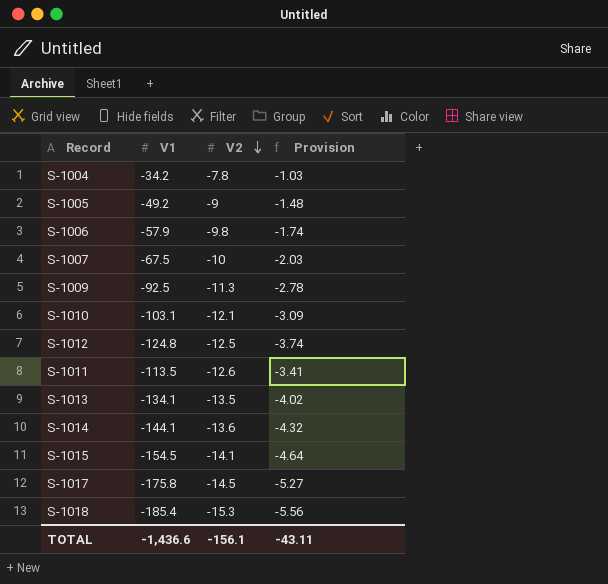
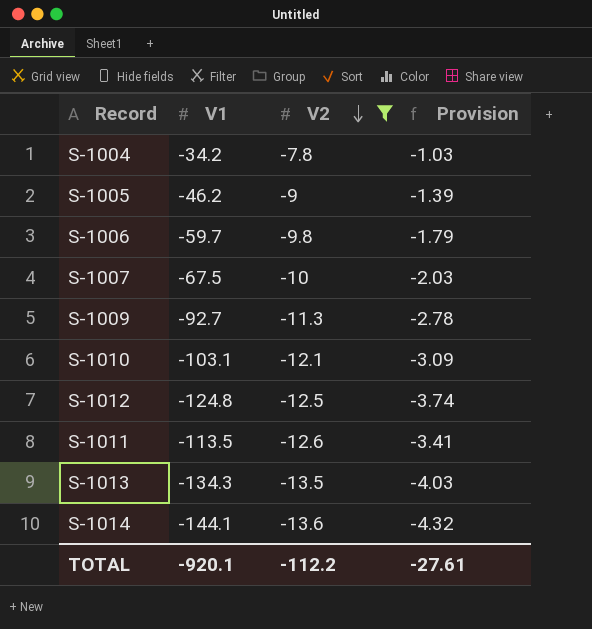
filter: none -> V2 >= -13.6
S-1005 | V1: -49.2 -> -46.2
S-1005 | Provision: -1.48 -> -1.39
S-1006 | V1: -57.9 -> -59.7
S-1006 | Provision: -1.74 -> -1.79
S-1009 | V1: -92.5 -> -92.7
S-1013 | V1: -134.1 -> -134.3
S-1013 | Provision: -4.02 -> -4.03
TOTAL | V1: -1,436.6 -> -920.1
TOTAL | V2: -156.1 -> -112.2
TOTAL | Provision: -43.11 -> -27.61

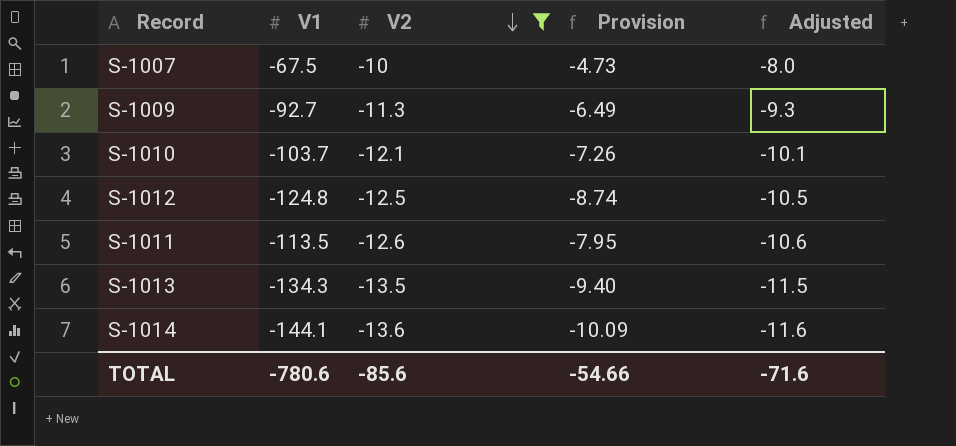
column Provision | formula: [V1] * 0.03 -> [V1] * 0.07
column Adjusted | formula: none -> [V2] + 2
row S-1004: -34.2 | -7.8 | -1.03 -> none
row S-1005: -46.2 | -9 | -1.39 -> none
row S-1006: -59.7 | -9.8 | -1.79 -> none
S-1010 | V1: -103.1 -> -103.7
TOTAL | V1: -920.1 -> -780.6
TOTAL | V2: -112.2 -> -85.6
TOTAL | Provision: -27.61 -> -54.66

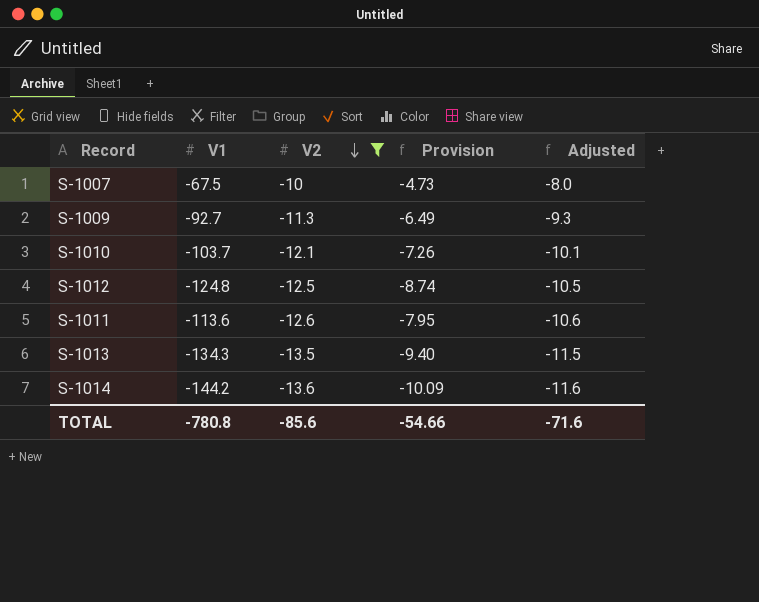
S-1011 | V1: -113.5 -> -113.6
S-1014 | V1: -144.1 -> -144.2
TOTAL | V1: -780.6 -> -780.8

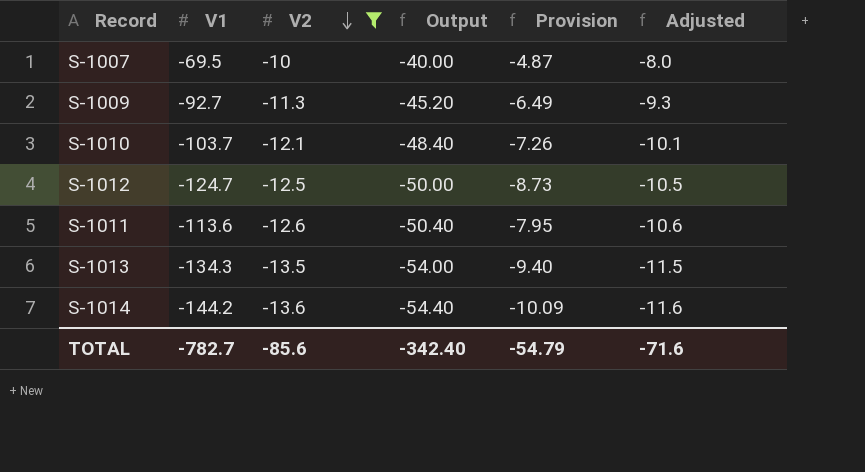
column Output | formula: none -> [V2] * 4
S-1007 | V1: -67.5 -> -69.5
S-1007 | Provision: -4.73 -> -4.87
S-1012 | V1: -124.8 -> -124.7
S-1012 | Provision: -8.74 -> -8.73
TOTAL | V1: -780.8 -> -782.7
TOTAL | Provision: -54.66 -> -54.79

